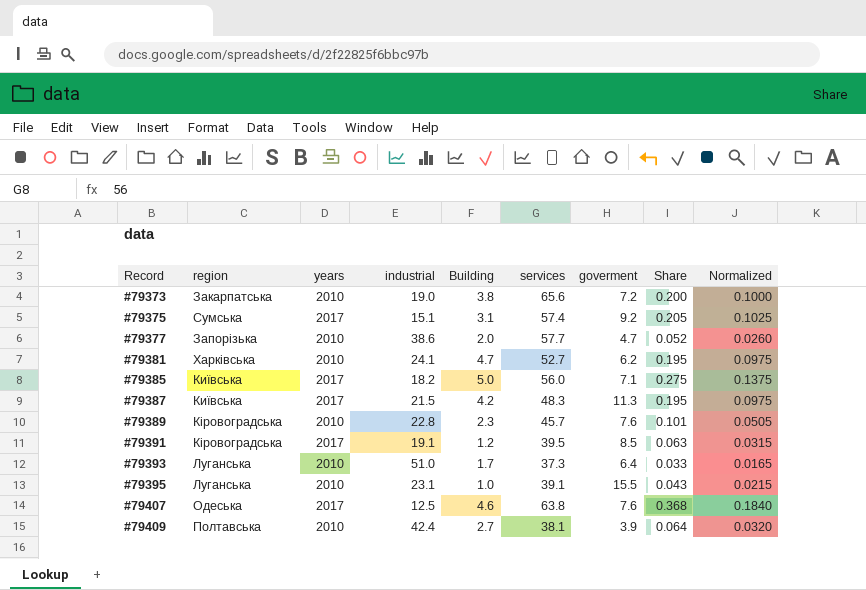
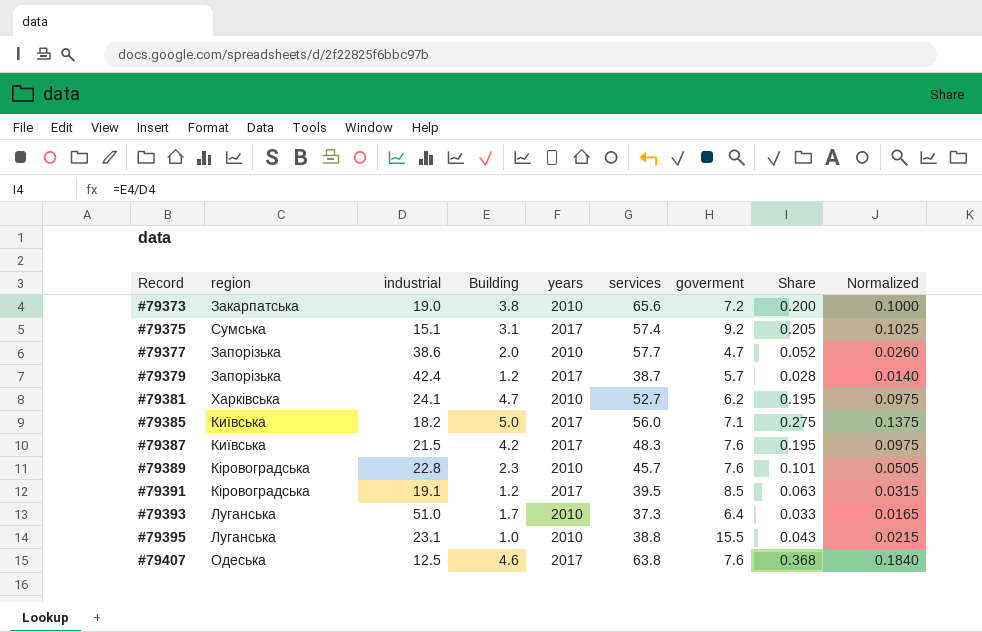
column years | position: 3 -> 5
row #79409: Полтавська | 2010 | 42.4 | 2.7 | 38.1 | 3.9 | 0.064 | 0.0320 -> none
row #79379: none -> Запорізька | 42.4 | 1.2 | 2017 | 38.7 | 5.7 | 0.028 | 0.0140
#79387 | goverment: 11.3 -> 7.6
#79395 | services: 39.1 -> 38.8

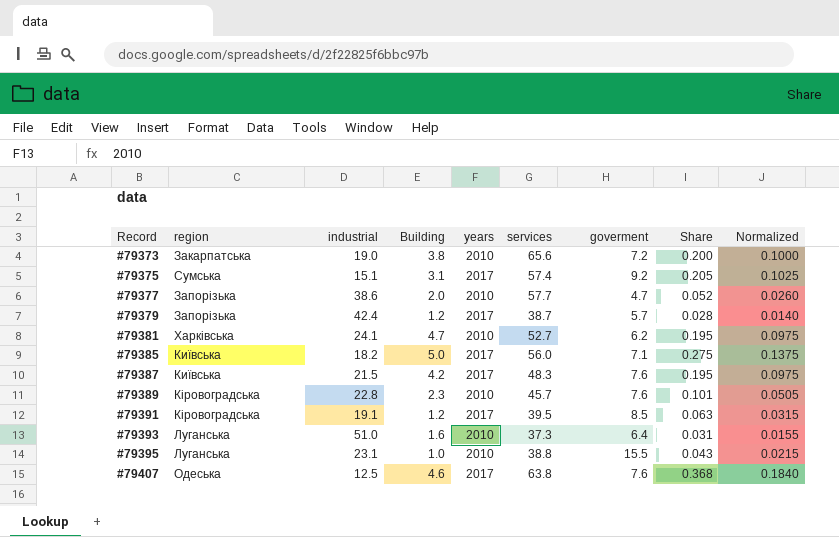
#79393 | Building: 1.7 -> 1.6
#79393 | Share: 0.033 -> 0.031
#79393 | Normalized: 0.0165 -> 0.0155

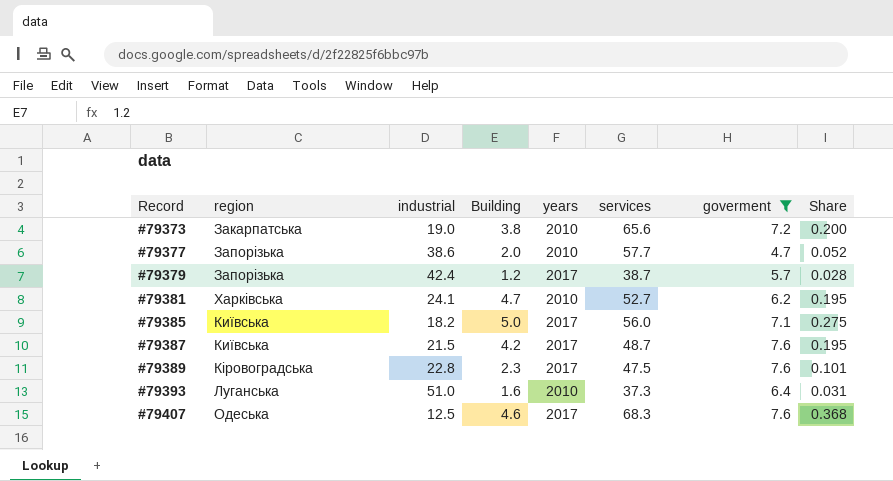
filter: none -> goverment <= 7.6
column Normalized | formula: [Share] * 0.5 -> none
#79387 | services: 48.3 -> 48.7
#79389 | years: 2010 -> 2017
#79389 | services: 45.7 -> 47.5
#79407 | services: 63.8 -> 68.3

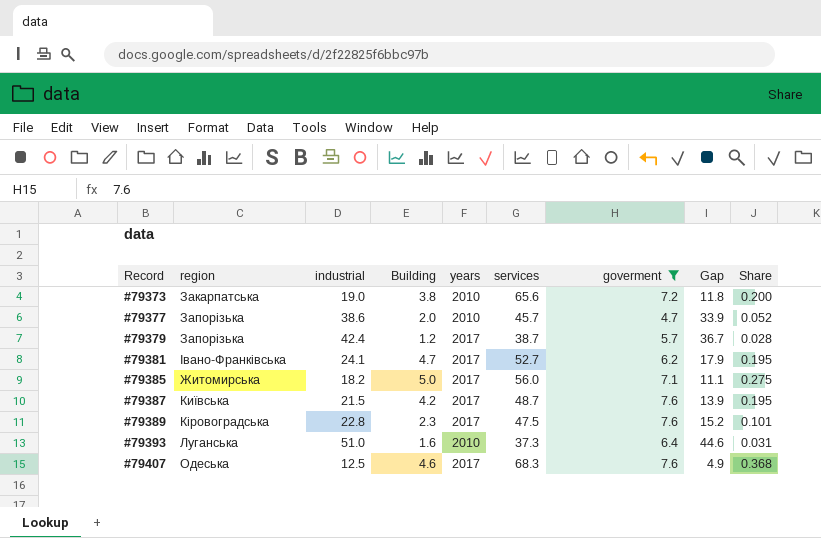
column Gap | formula: none -> [industrial] - [goverment]
#79377 | services: 57.7 -> 45.7
#79381 | region: Харківська -> Івано-Франківська
#79381 | years: 2010 -> 2017
#79385 | region: Київська -> Житомирська

